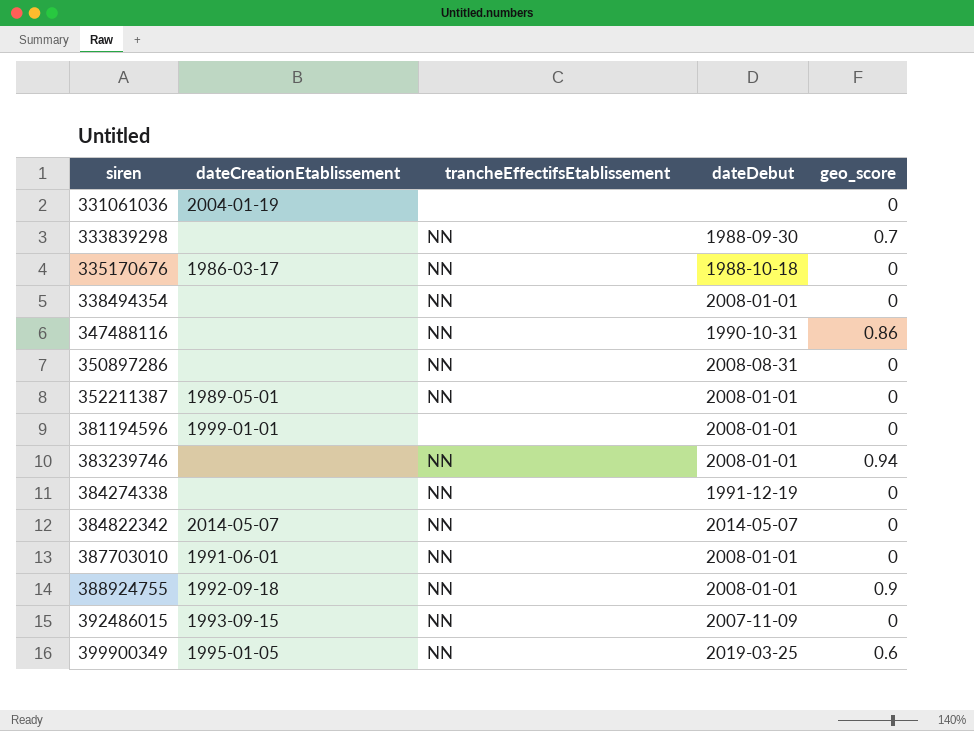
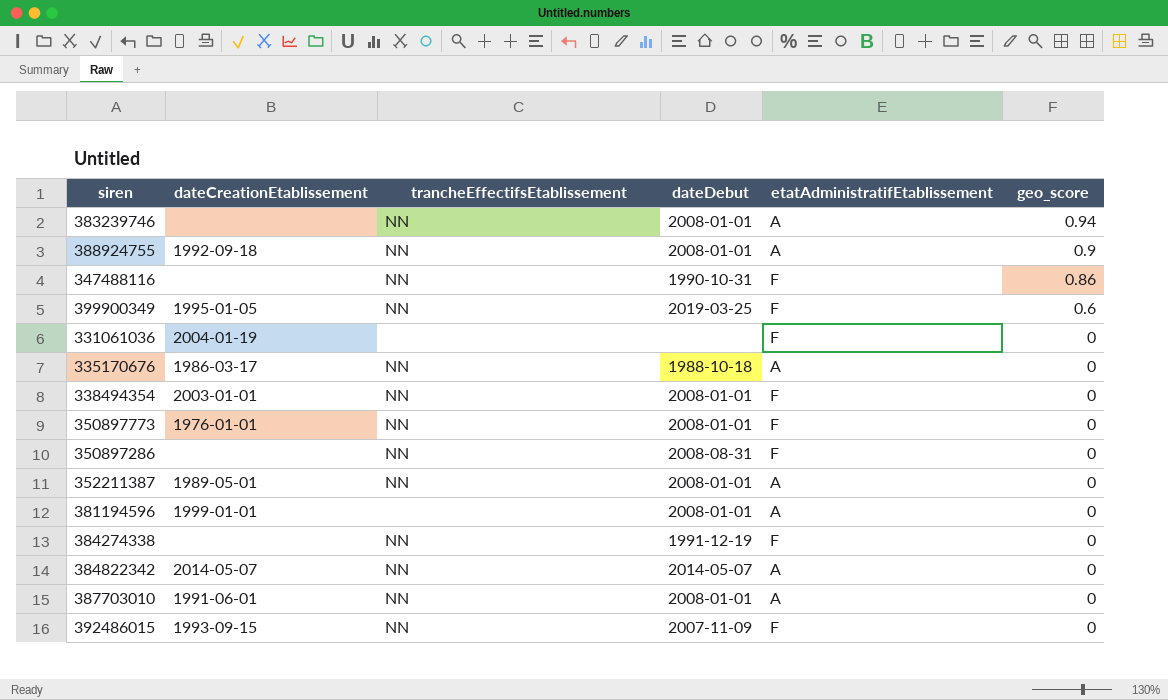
row order: siren ascending -> geo_score descending
column etatAdministratifEtablissement | position: none -> 5
row 333839298: none | NN | 1988-09-30 | 0.7 -> none
338494354 | dateCreationEtablissement: none -> 2003-01-01
row 350897773: none -> 1976-01-01 | NN | 2008-01-01 | F | 0

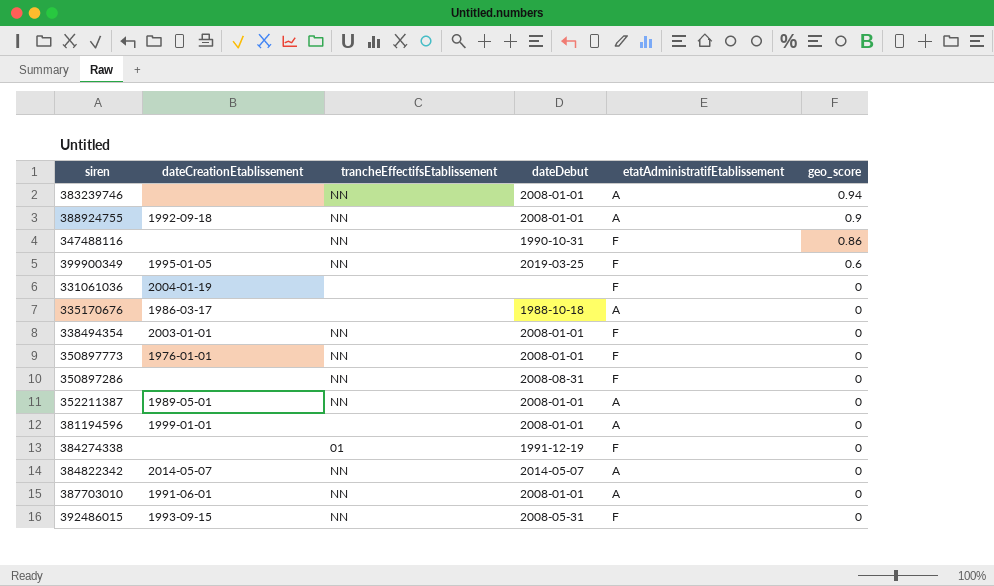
335170676 | trancheEffectifsEtablissement: NN -> none
384274338 | trancheEffectifsEtablissement: NN -> 01
392486015 | dateDebut: 2007-11-09 -> 2008-05-31

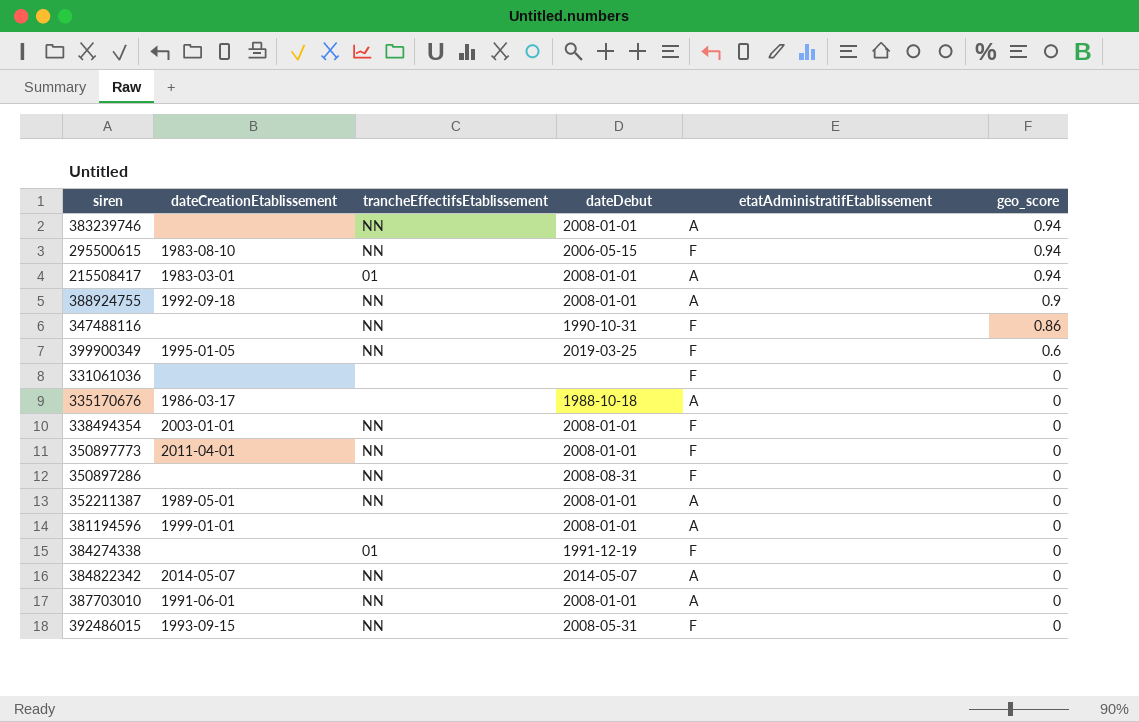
row 295500615: none -> 1983-08-10 | NN | 2006-05-15 | F | 0.94
row 215508417: none -> 1983-03-01 | 01 | 2008-01-01 | A | 0.94
331061036 | dateCreationEtablissement: 2004-01-19 -> none
350897773 | dateCreationEtablissement: 1976-01-01 -> 2011-04-01

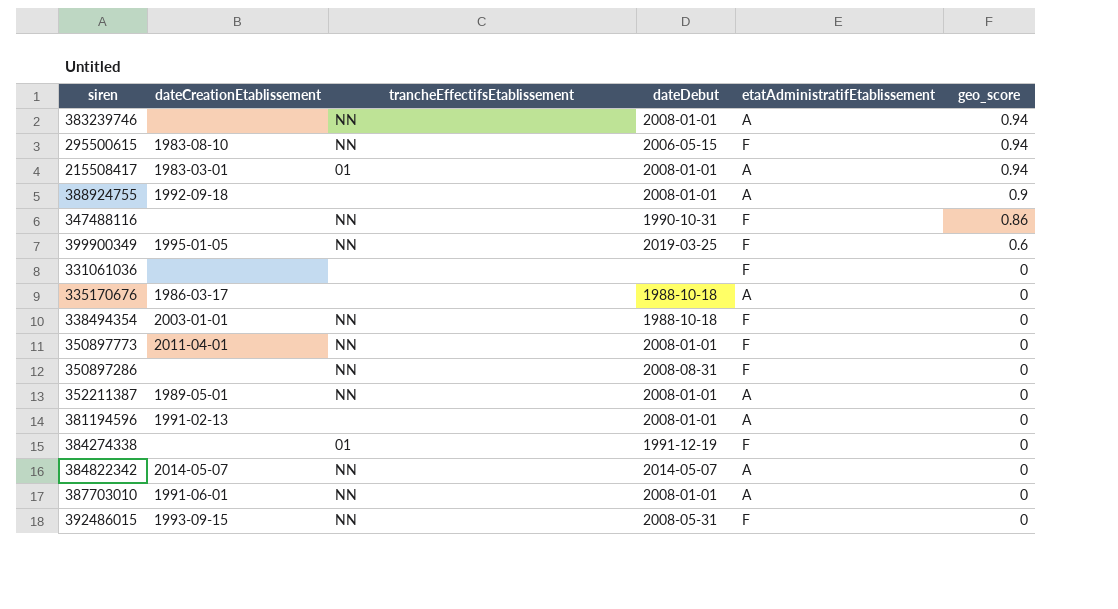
388924755 | trancheEffectifsEtablissement: NN -> none
338494354 | dateDebut: 2008-01-01 -> 1988-10-18
381194596 | dateCreationEtablissement: 1999-01-01 -> 1991-02-13

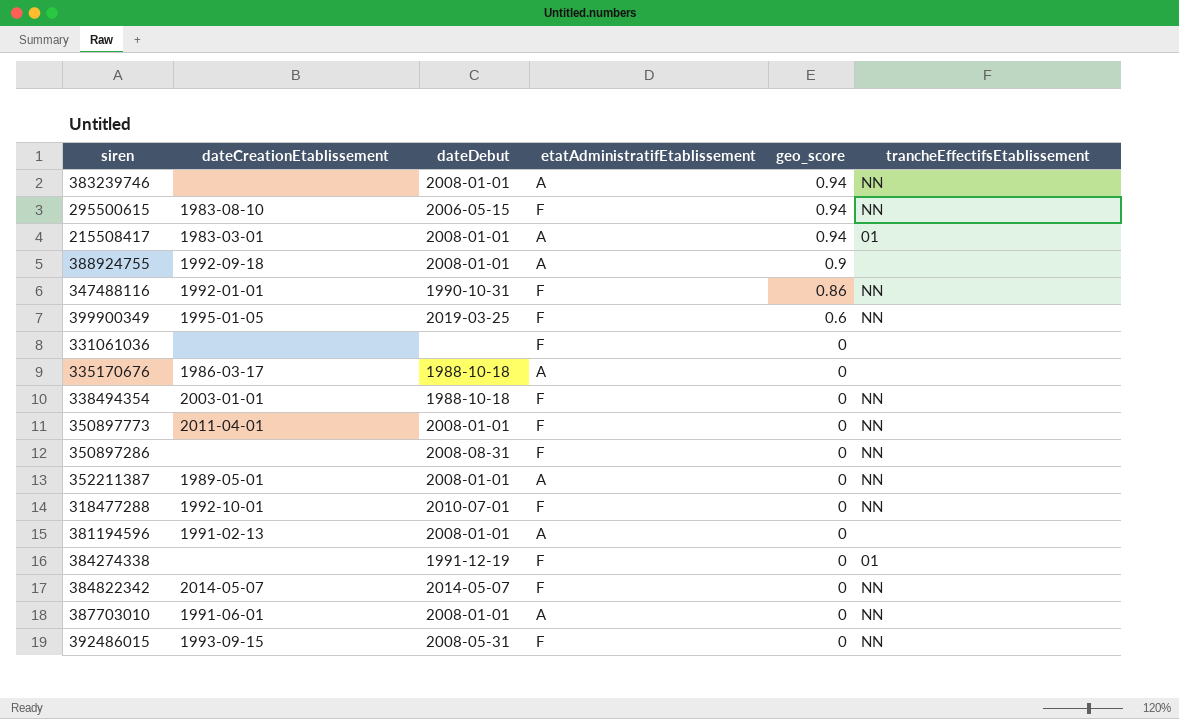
column trancheEffectifsEtablissement | position: 3 -> 6
347488116 | dateCreationEtablissement: none -> 1992-01-01
row 318477288: none -> 1992-10-01 | 2010-07-01 | F | 0 | NN
384822342 | etatAdministratifEtablissement: A -> F

